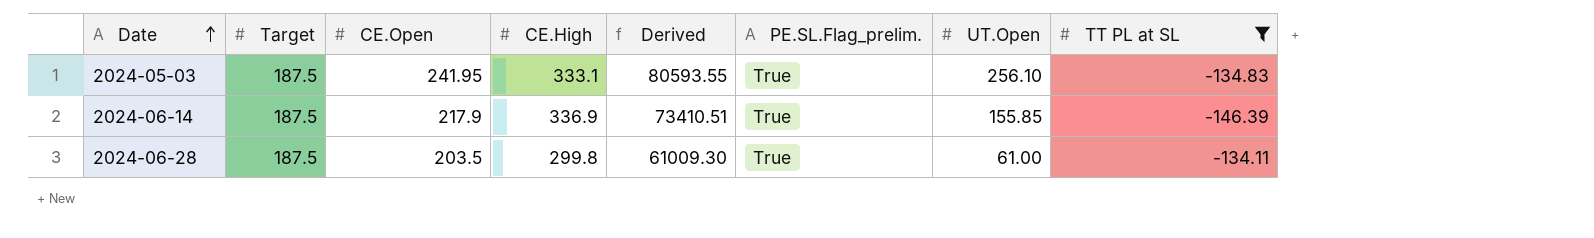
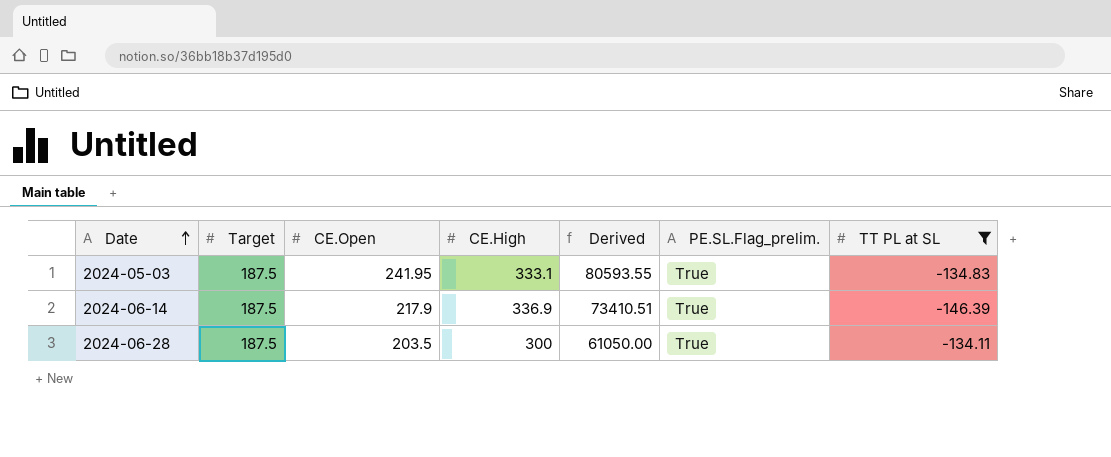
column UT.Open | position: 7 -> none
2024-06-28 | CE.High: 299.8 -> 300
2024-06-28 | Derived: 61009.30 -> 61050.00

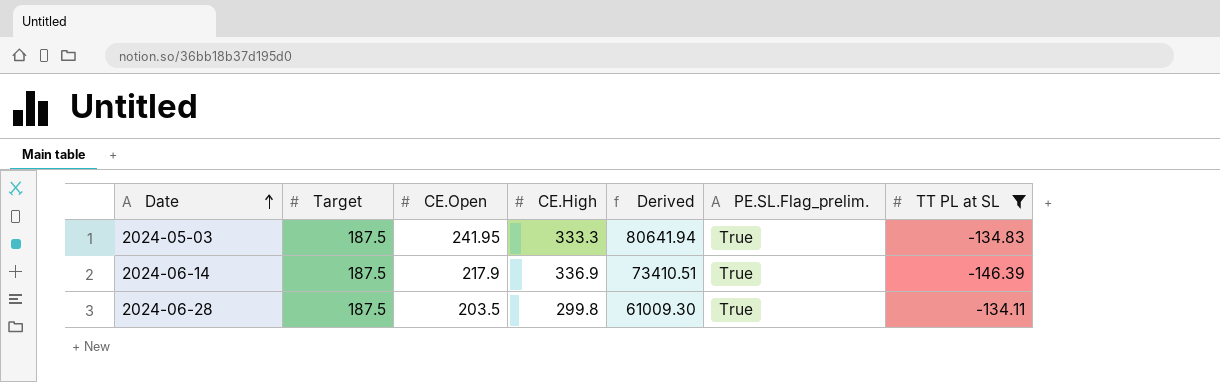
2024-05-03 | CE.High: 333.1 -> 333.3
2024-05-03 | Derived: 80593.55 -> 80641.94
2024-06-28 | CE.High: 300 -> 299.8
2024-06-28 | Derived: 61050.00 -> 61009.30

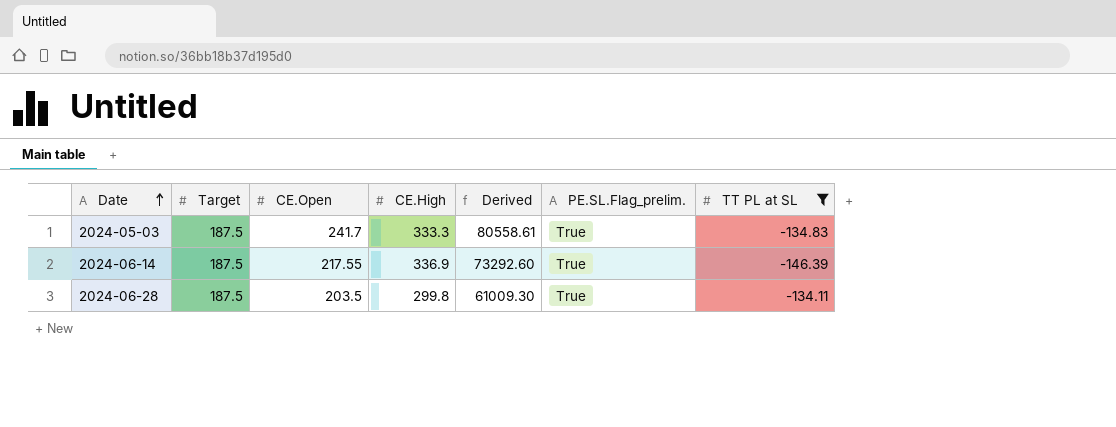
2024-05-03 | CE.Open: 241.95 -> 241.7
2024-05-03 | Derived: 80641.94 -> 80558.61
2024-06-14 | CE.Open: 217.9 -> 217.55
2024-06-14 | Derived: 73410.51 -> 73292.60

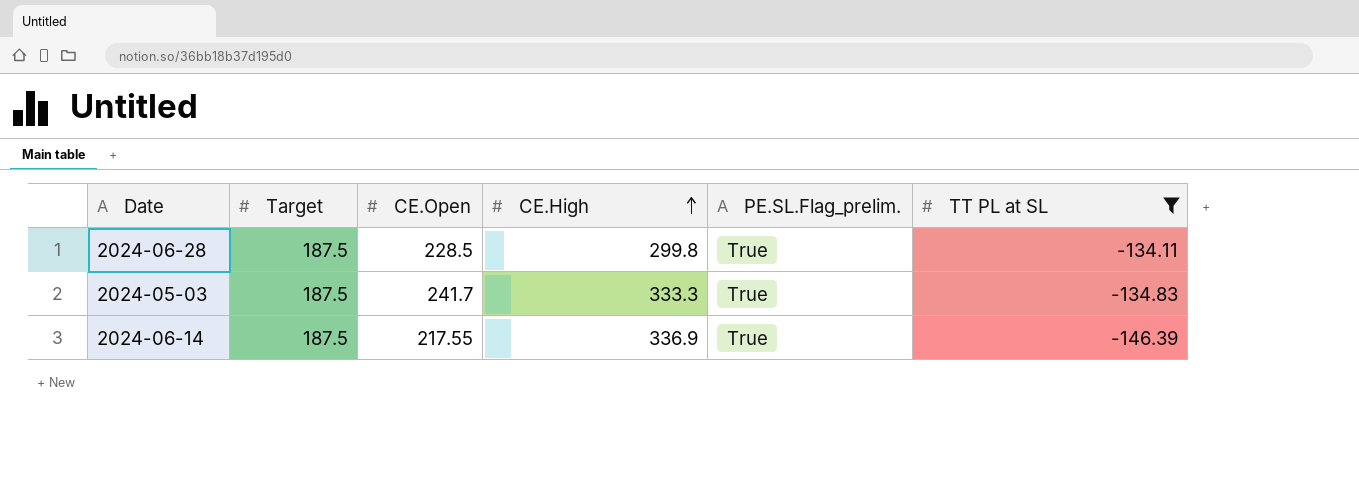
row order: Date ascending -> CE.High ascending
column Derived | formula: [CE.Open] * [CE.High] -> none
2024-06-28 | CE.Open: 203.5 -> 228.5

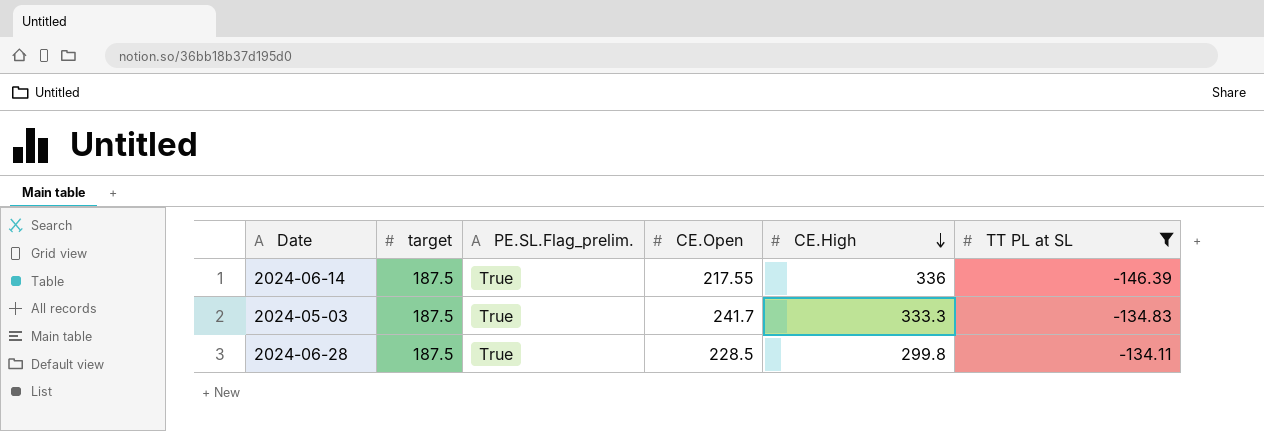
row order: CE.High ascending -> CE.High descending
column name: Target -> target
column PE.SL.Flag_prelim. | position: 5 -> 3
2024-06-14 | CE.High: 336.9 -> 336

